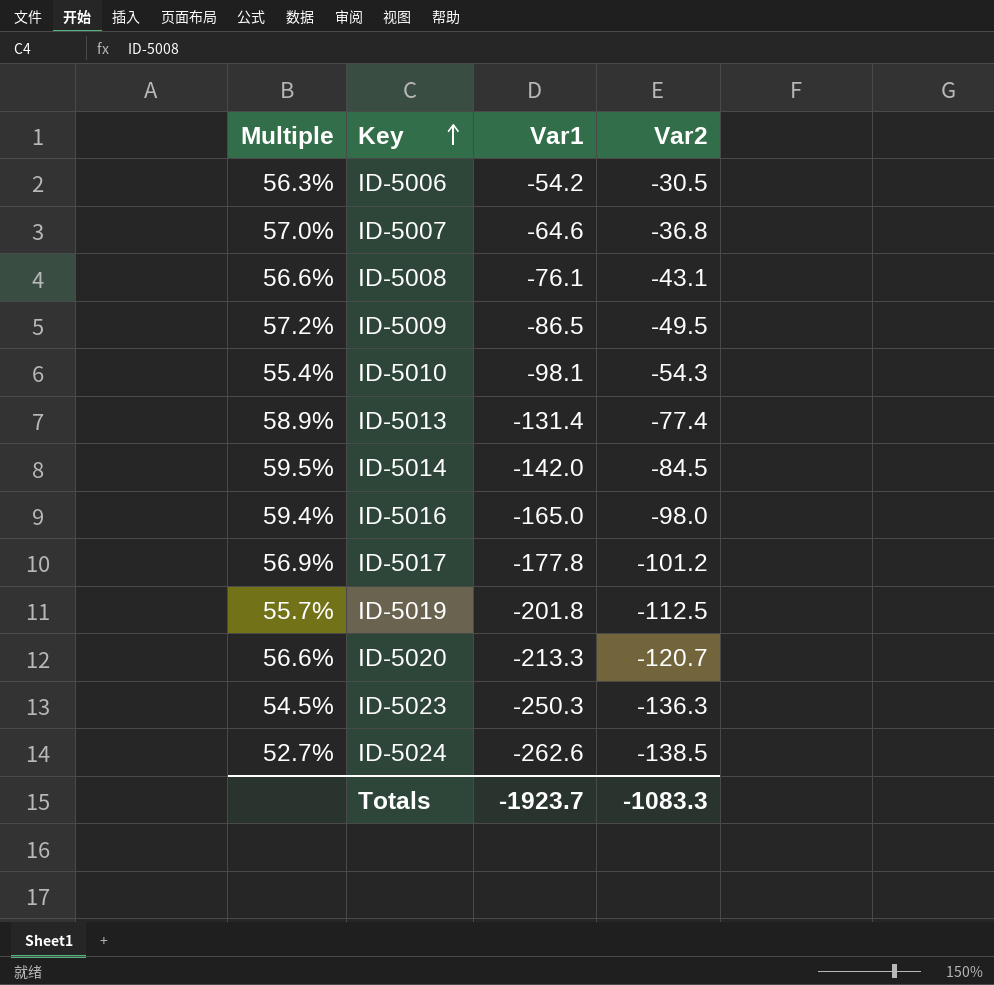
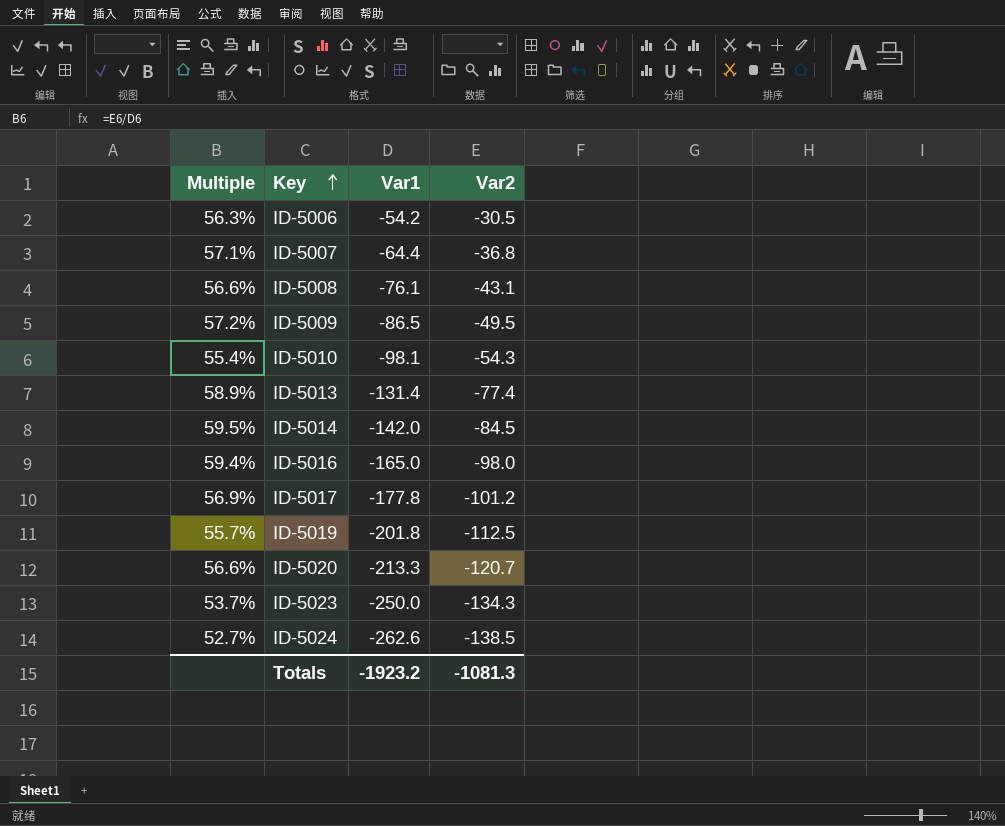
ID-5007 | Multiple: 57.0% -> 57.1%
ID-5007 | Var1: -64.6 -> -64.4
ID-5023 | Multiple: 54.5% -> 53.7%
ID-5023 | Var1: -250.3 -> -250.0
ID-5023 | Var2: -136.3 -> -134.3
Totals | Var1: -1923.7 -> -1923.2
Totals | Var2: -1083.3 -> -1081.3

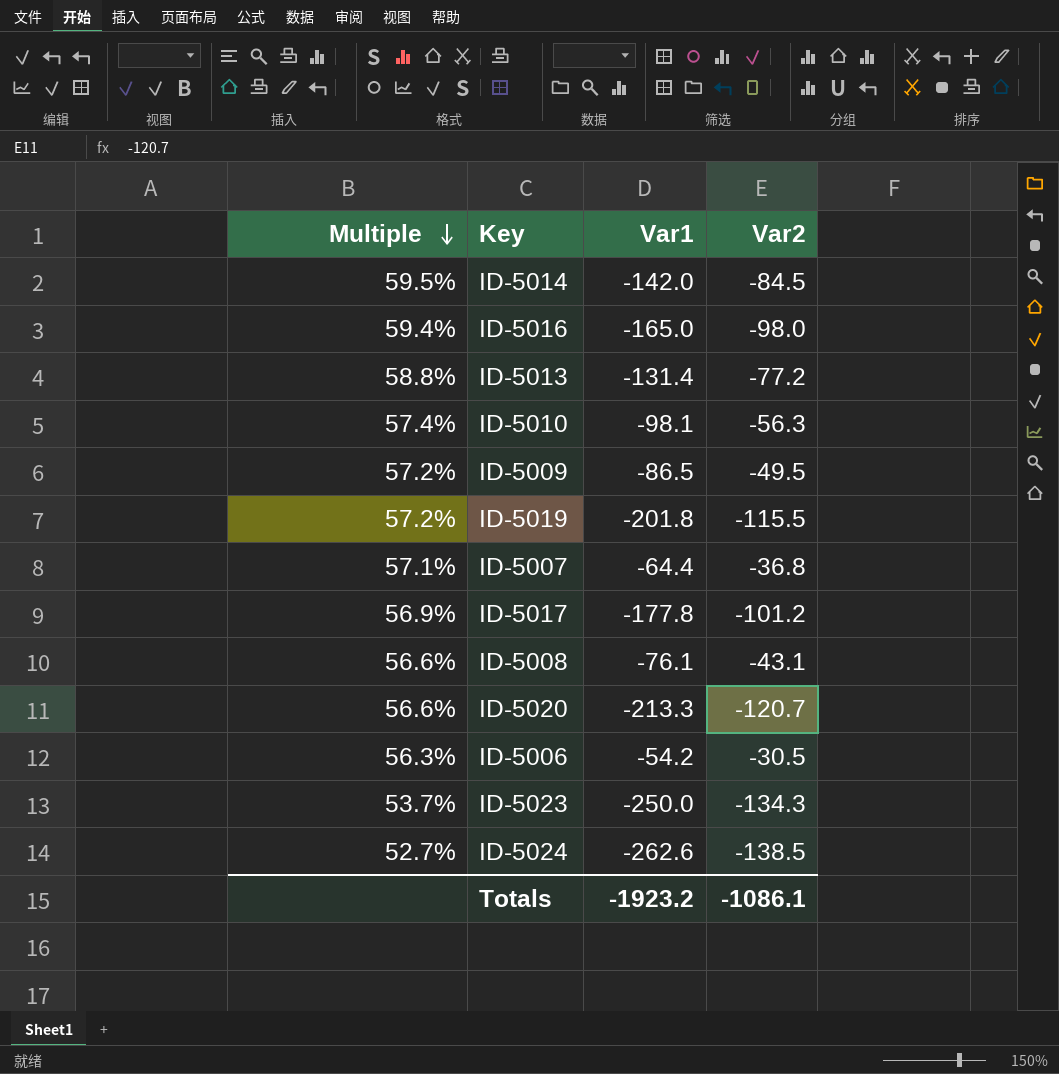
row order: Key ascending -> Multiple descending
ID-5013 | Multiple: 58.9% -> 58.8%
ID-5013 | Var2: -77.4 -> -77.2
ID-5010 | Multiple: 55.4% -> 57.4%
ID-5010 | Var2: -54.3 -> -56.3
ID-5019 | Multiple: 55.7% -> 57.2%
ID-5019 | Var2: -112.5 -> -115.5
Totals | Var2: -1081.3 -> -1086.1

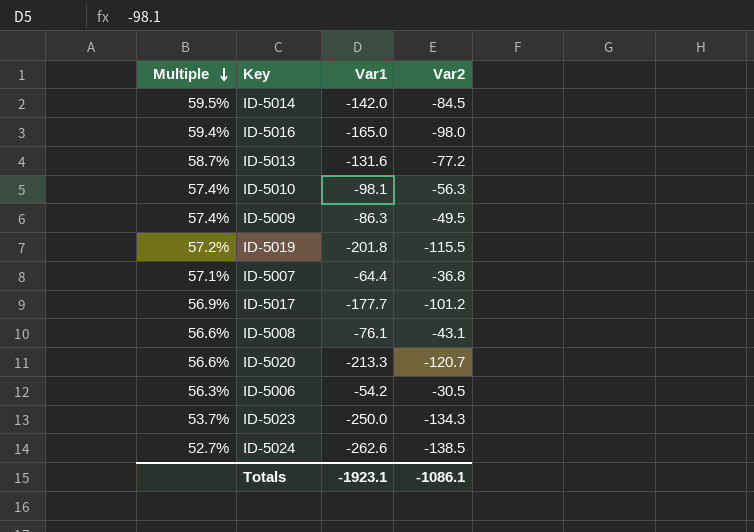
ID-5013 | Multiple: 58.8% -> 58.7%
ID-5013 | Var1: -131.4 -> -131.6
ID-5009 | Multiple: 57.2% -> 57.4%
ID-5009 | Var1: -86.5 -> -86.3
ID-5017 | Var1: -177.8 -> -177.7
Totals | Var1: -1923.2 -> -1923.1

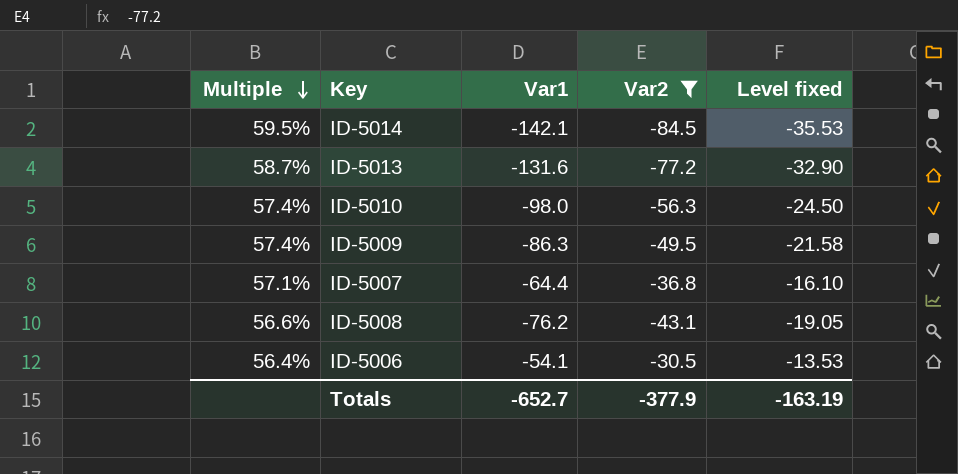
filter: none -> Var2 >= -84.5
column Level fixed | formula: none -> [Var1] * 0.25
ID-5014 | Var1: -142.0 -> -142.1
ID-5010 | Var1: -98.1 -> -98.0
ID-5008 | Var1: -76.1 -> -76.2
ID-5006 | Multiple: 56.3% -> 56.4%
ID-5006 | Var1: -54.2 -> -54.1
Totals | Var1: -1923.1 -> -652.7
Totals | Var2: -1086.1 -> -377.9

